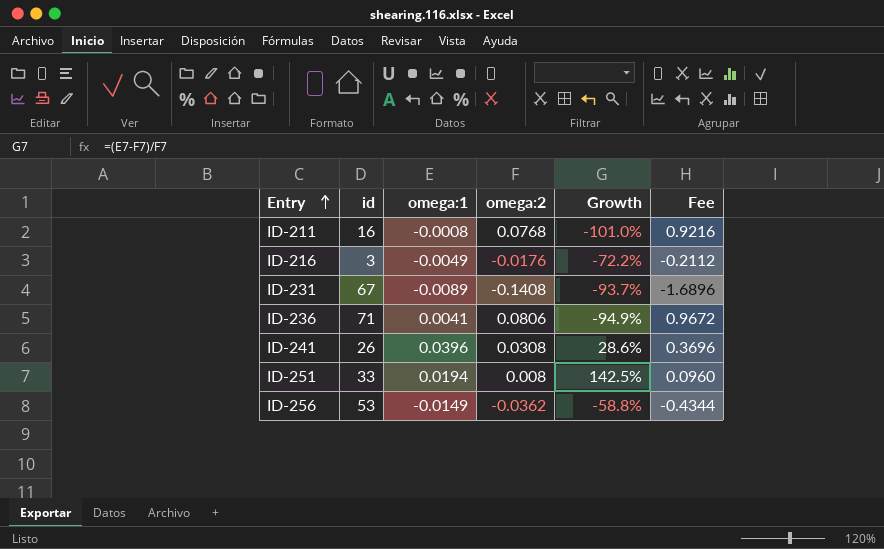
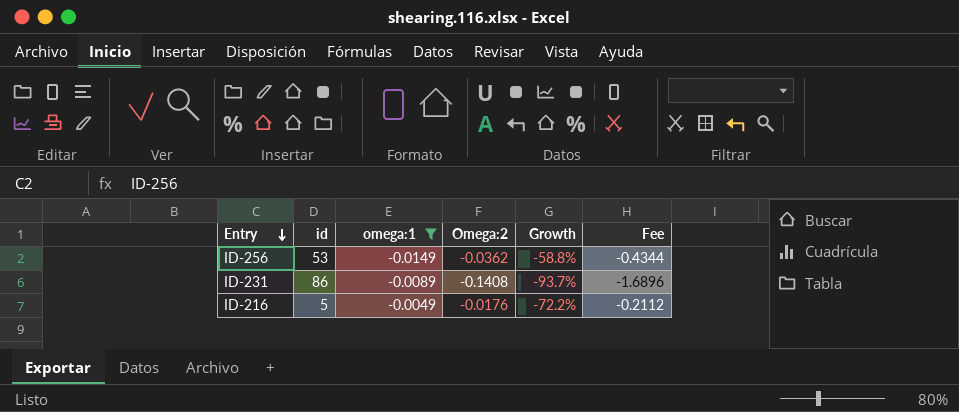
filter: none -> omega:1 <= -0.0049
row order: Entry ascending -> Entry descending
column name: omega:2 -> Omega:2
ID-231 | id: 67 -> 86
ID-216 | id: 3 -> 5

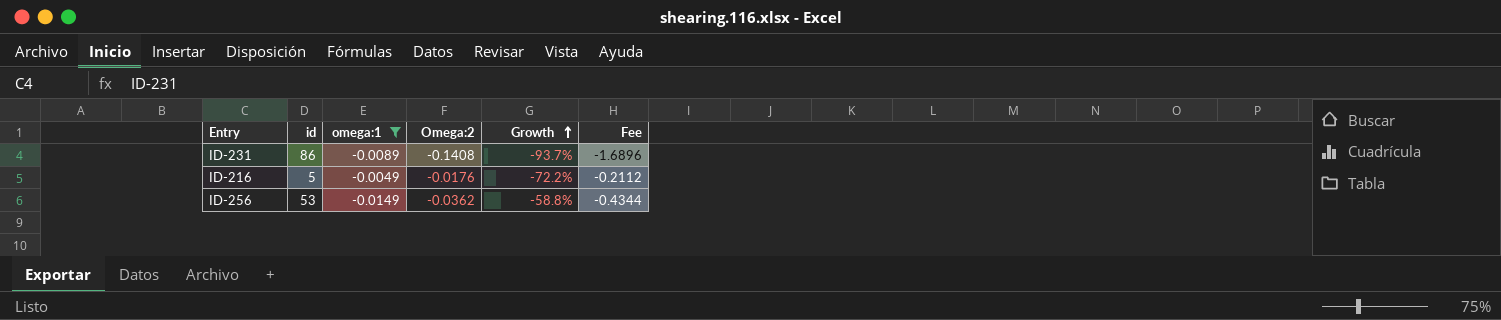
row order: Entry descending -> Growth ascending

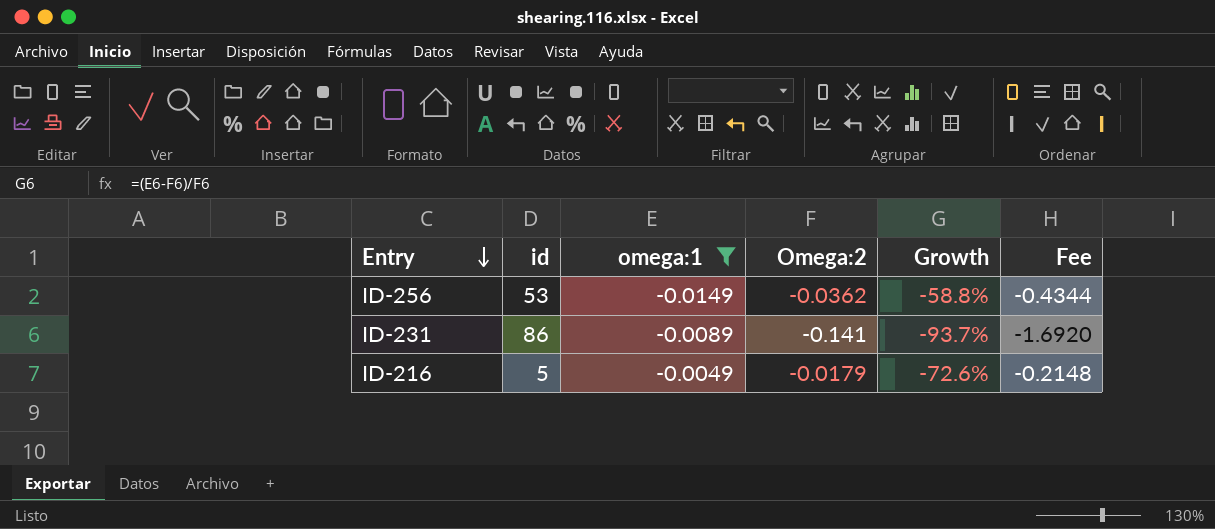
row order: Growth ascending -> Entry descending
ID-231 | Omega:2: -0.1408 -> -0.141
ID-231 | Fee: -1.6896 -> -1.6920
ID-216 | Omega:2: -0.0176 -> -0.0179
ID-216 | Growth: -72.2% -> -72.6%
ID-216 | Fee: -0.2112 -> -0.2148

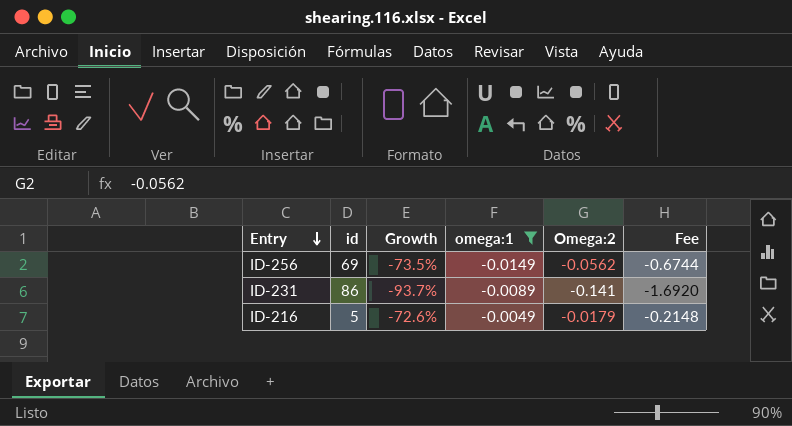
column Growth | position: 5 -> 3
ID-256 | id: 53 -> 69
ID-256 | Growth: -58.8% -> -73.5%
ID-256 | Omega:2: -0.0362 -> -0.0562
ID-256 | Fee: -0.4344 -> -0.6744

